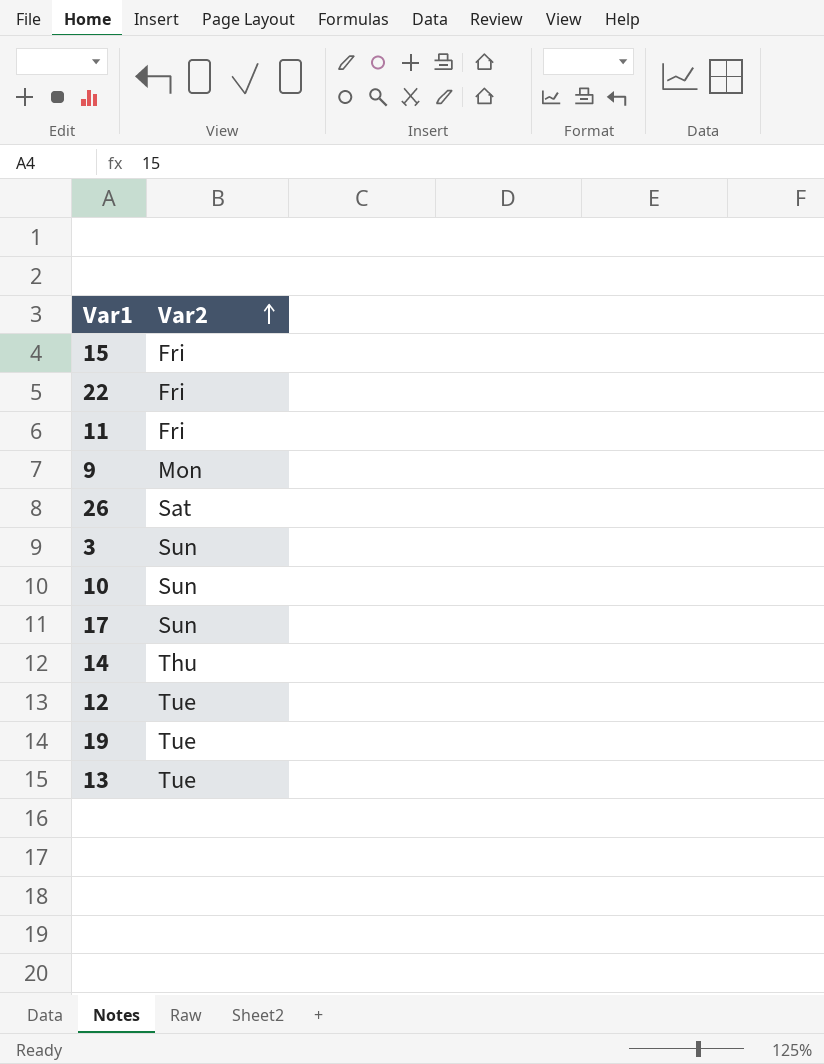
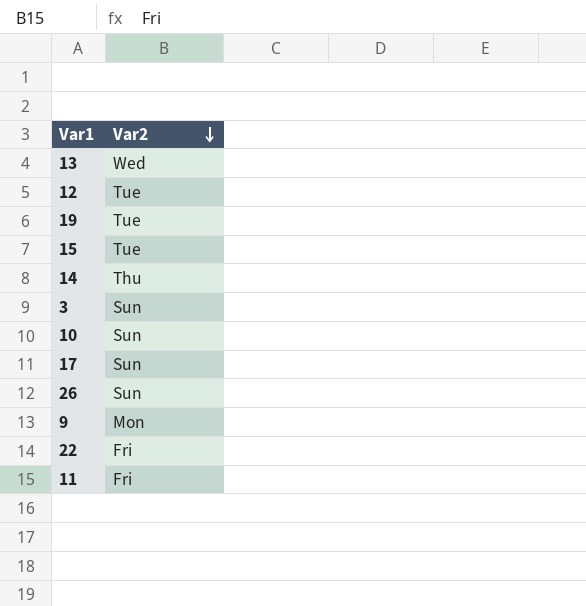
row order: Var2 ascending -> Var2 descending
13 | Var2: Tue -> Wed
15 | Var2: Fri -> Tue
26 | Var2: Sat -> Sun

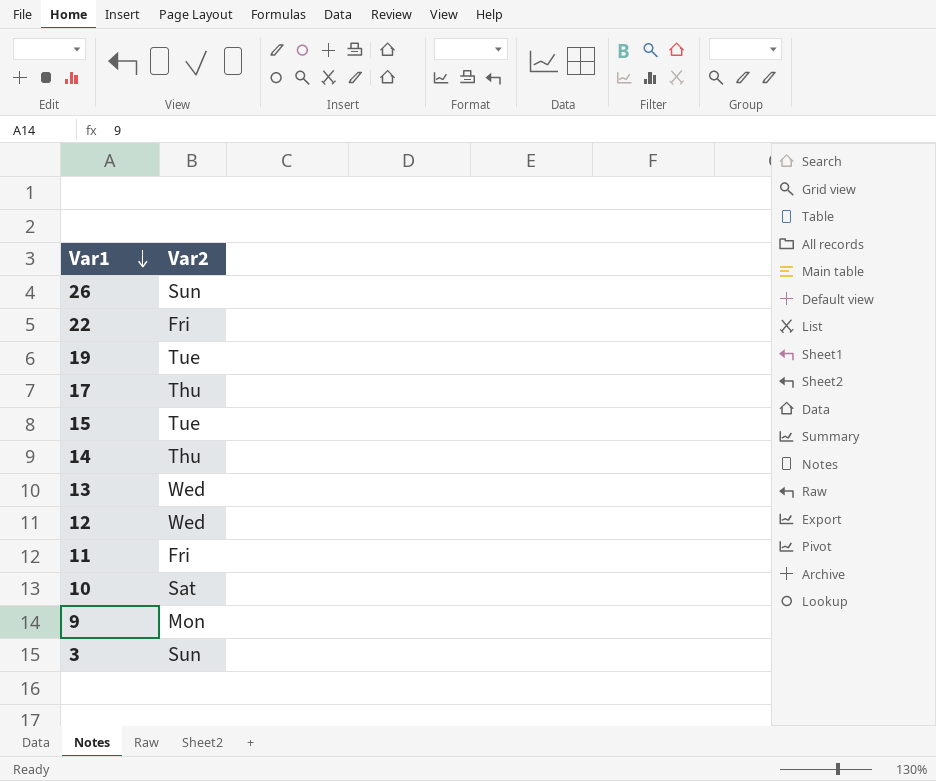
row order: Var2 descending -> Var1 descending
17 | Var2: Sun -> Thu
12 | Var2: Tue -> Wed
10 | Var2: Sun -> Sat

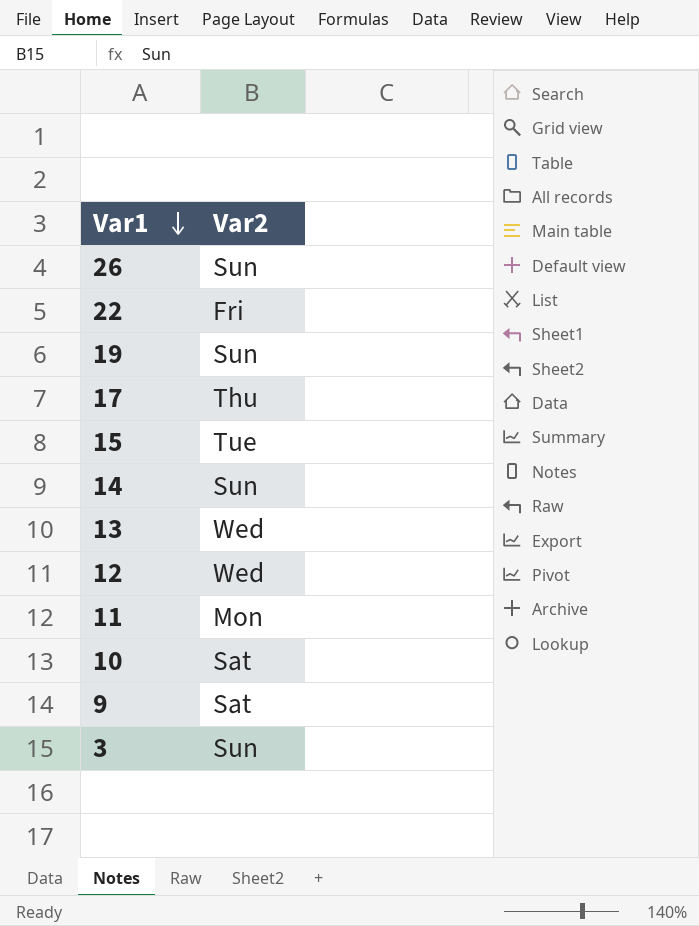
19 | Var2: Tue -> Sun
14 | Var2: Thu -> Sun
11 | Var2: Fri -> Mon
9 | Var2: Mon -> Sat

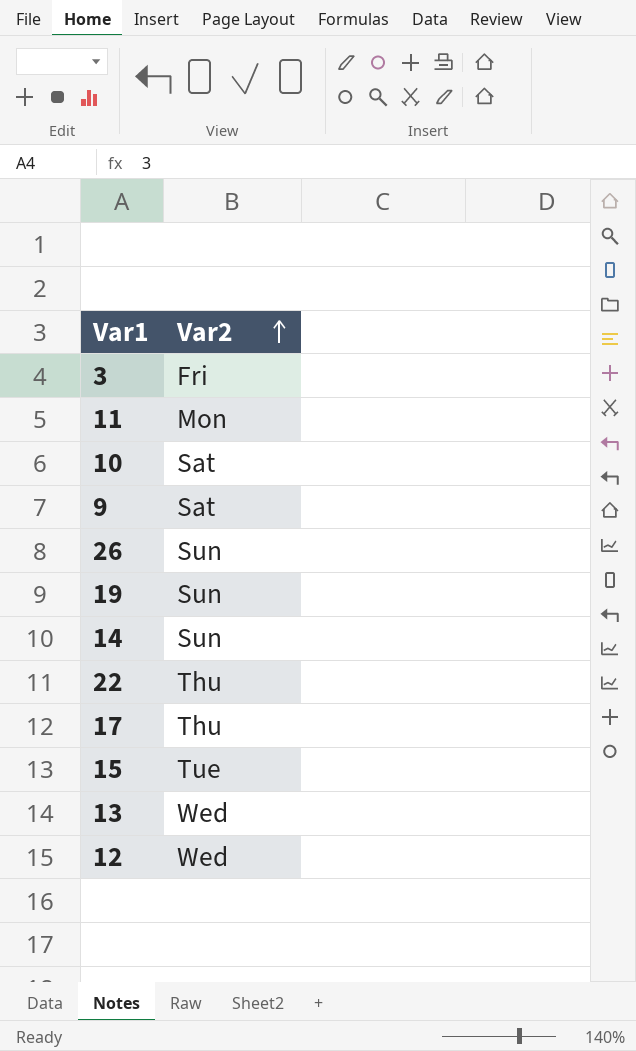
row order: Var1 descending -> Var2 ascending
3 | Var2: Sun -> Fri
22 | Var2: Fri -> Thu

